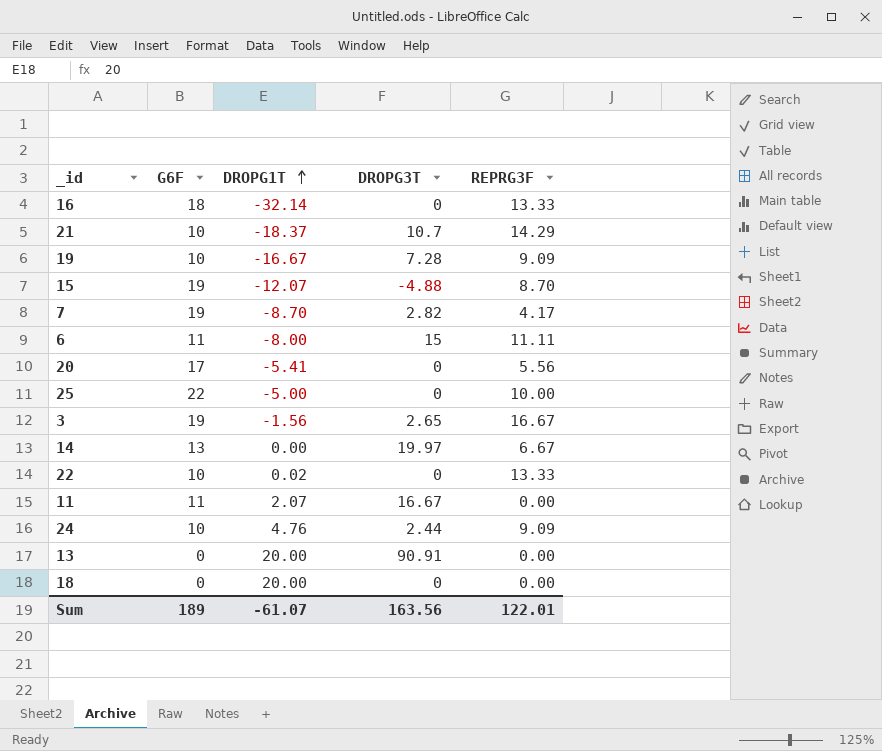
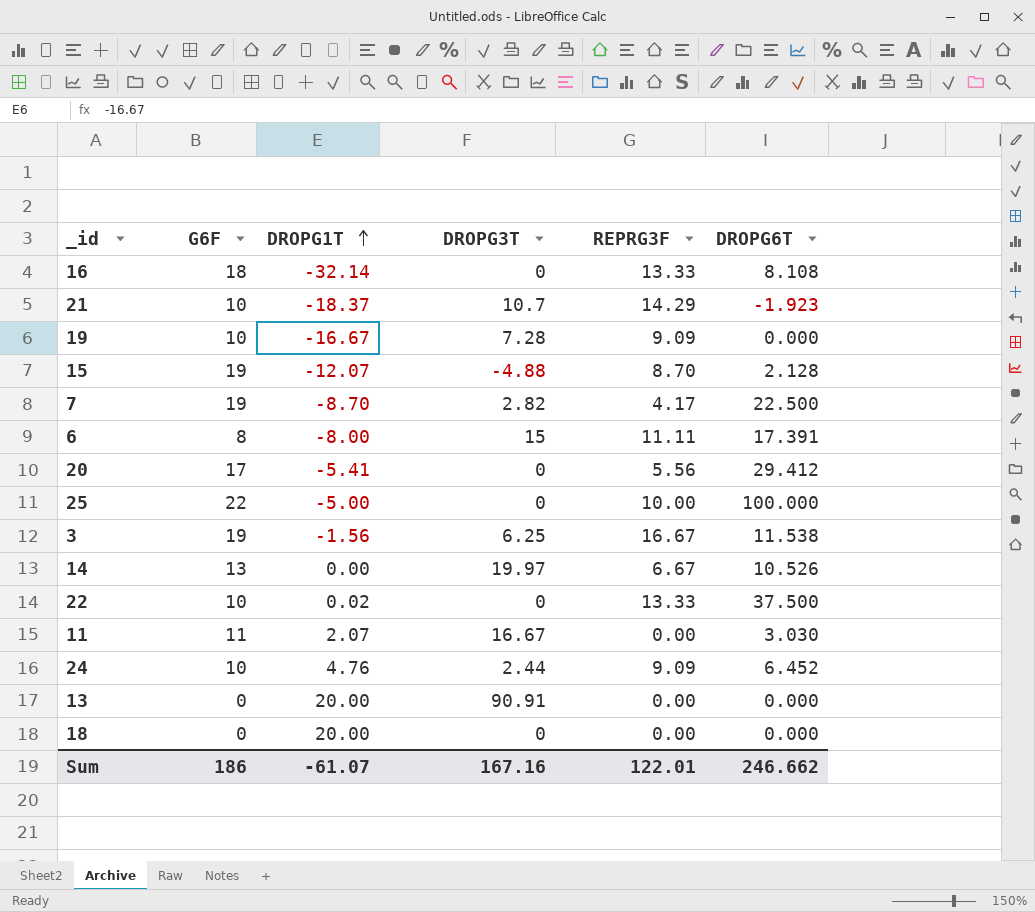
column DROPG6T | position: none -> 6
6 | G6F: 11 -> 8
3 | DROPG3T: 2.65 -> 6.25
Sum | G6F: 189 -> 186
Sum | DROPG3T: 163.56 -> 167.16

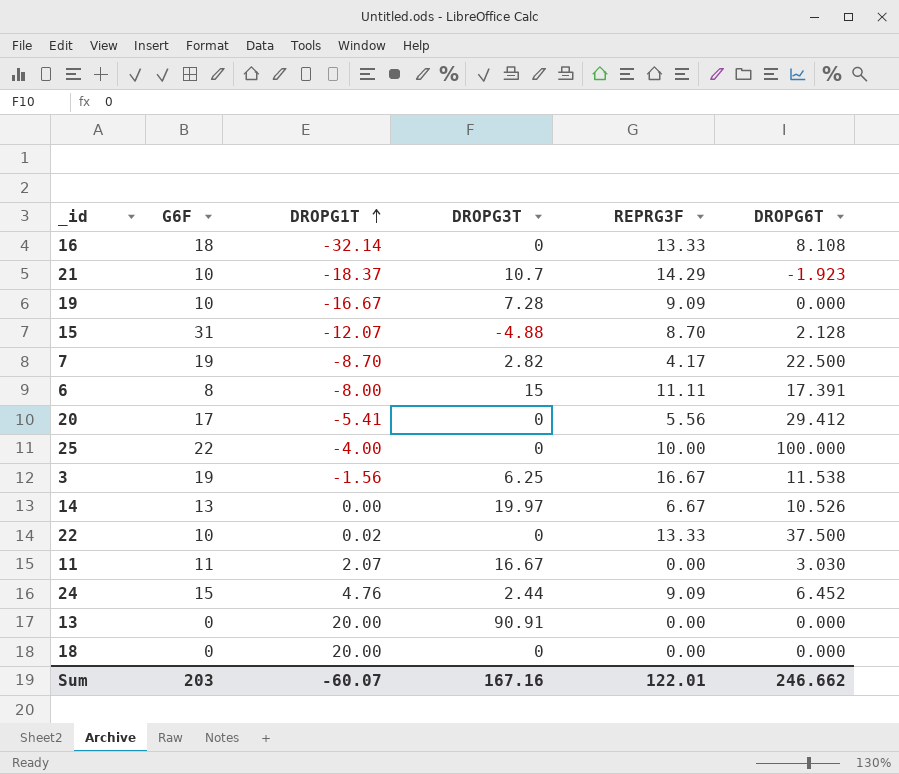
15 | G6F: 19 -> 31
25 | DROPG1T: -5.00 -> -4.00
24 | G6F: 10 -> 15
Sum | G6F: 186 -> 203
Sum | DROPG1T: -61.07 -> -60.07

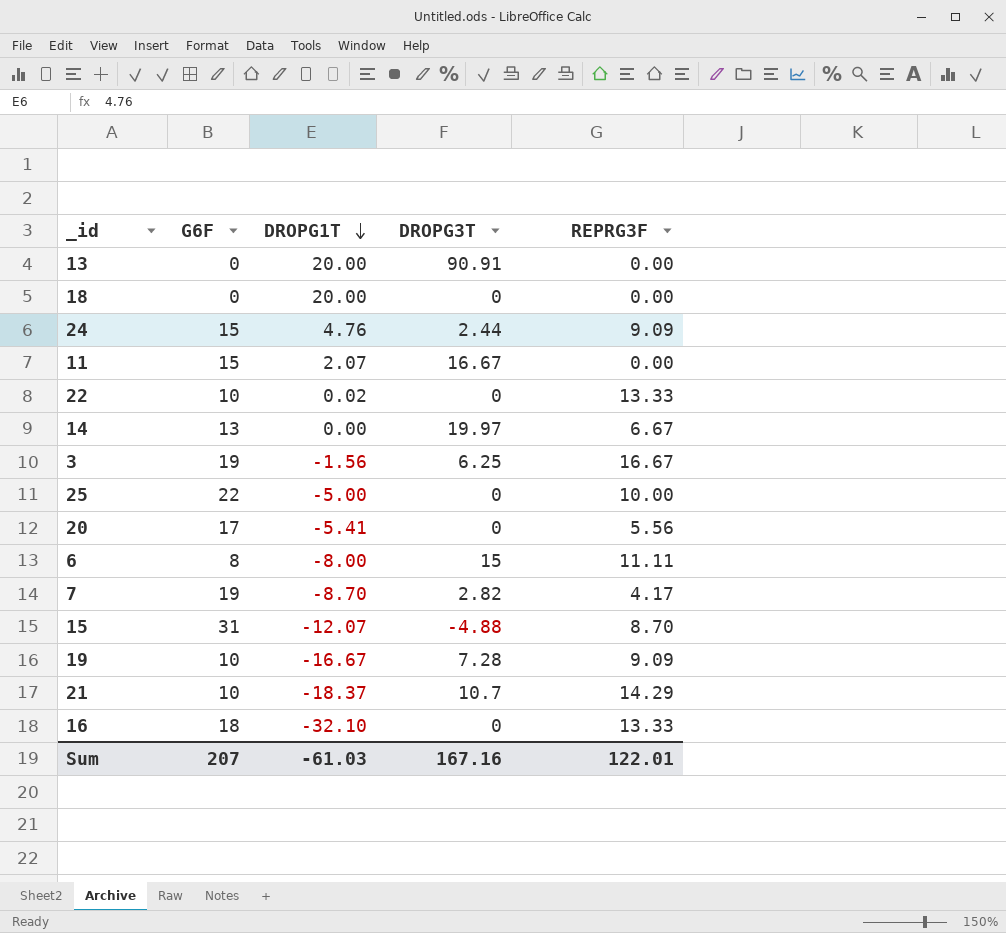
row order: DROPG1T ascending -> DROPG1T descending
column DROPG6T | position: 6 -> none
11 | G6F: 11 -> 15
25 | DROPG1T: -4.00 -> -5.00
16 | DROPG1T: -32.14 -> -32.10
Sum | G6F: 203 -> 207
Sum | DROPG1T: -60.07 -> -61.03

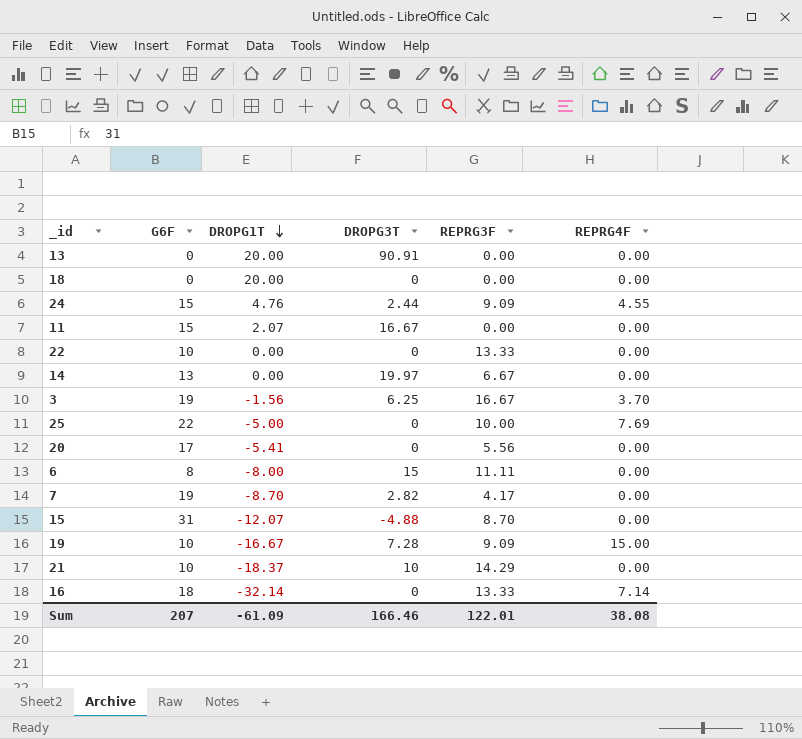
column REPRG4F | position: none -> 6
22 | DROPG1T: 0.02 -> 0.00
21 | DROPG3T: 10.7 -> 10
16 | DROPG1T: -32.10 -> -32.14
Sum | DROPG1T: -61.03 -> -61.09
Sum | DROPG3T: 167.16 -> 166.46

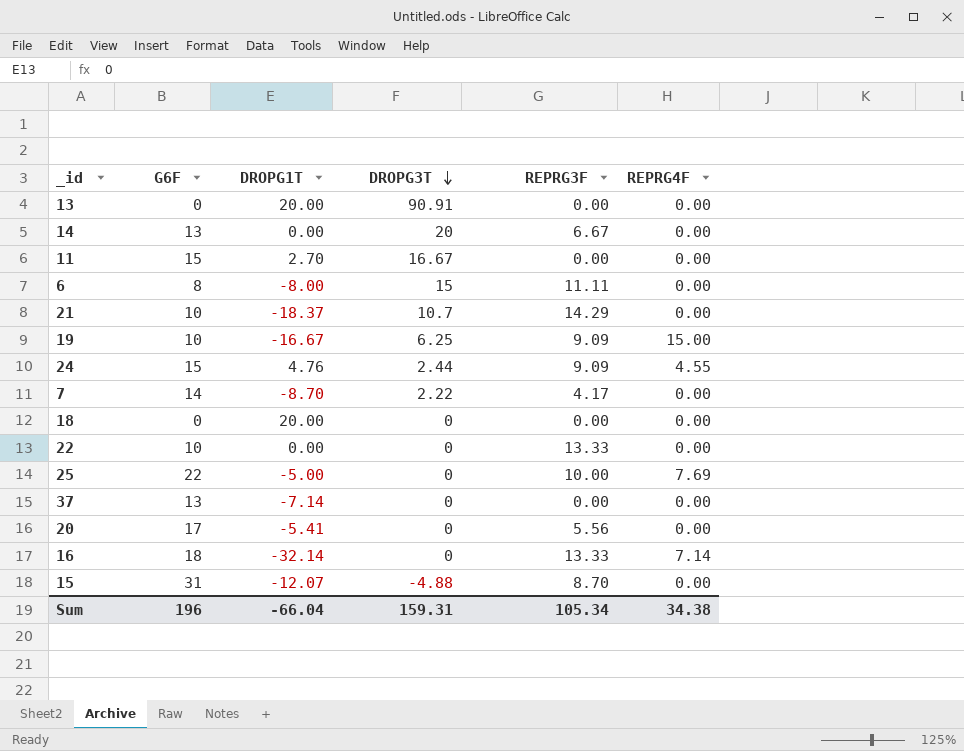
row order: DROPG1T descending -> DROPG3T descending
row 3: 19 | -1.56 | 6.25 | 16.67 | 3.70 -> none
14 | DROPG3T: 19.97 -> 20
11 | DROPG1T: 2.07 -> 2.70
21 | DROPG3T: 10 -> 10.7
19 | DROPG3T: 7.28 -> 6.25
7 | G6F: 19 -> 14
7 | DROPG3T: 2.82 -> 2.22
row 37: none -> 13 | -7.14 | 0 | 0.00 | 0.00
Sum | G6F: 207 -> 196
Sum | DROPG1T: -61.09 -> -66.04
Sum | DROPG3T: 166.46 -> 159.31
Sum | REPRG3F: 122.01 -> 105.34
Sum | REPRG4F: 38.08 -> 34.38

